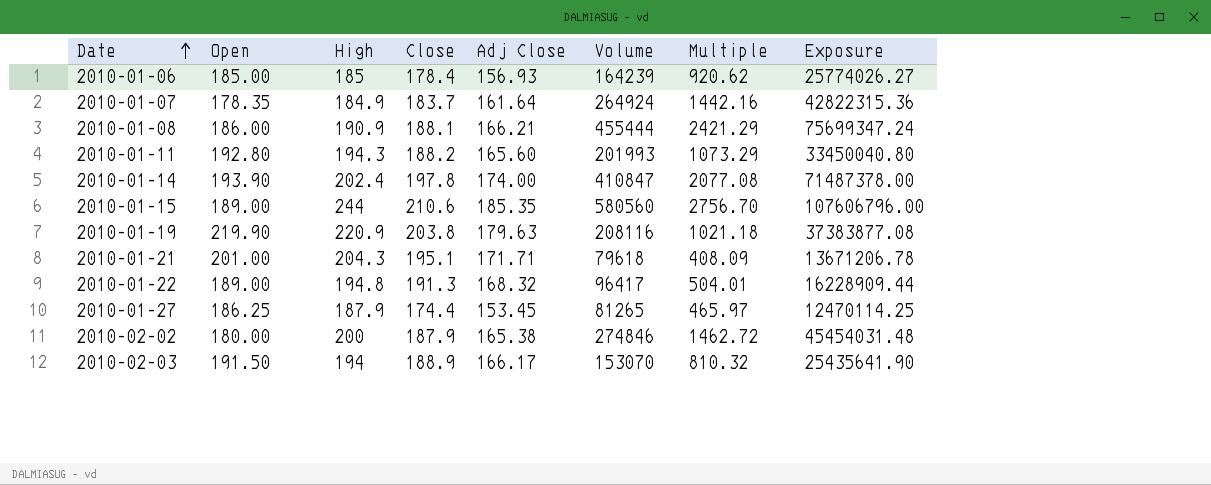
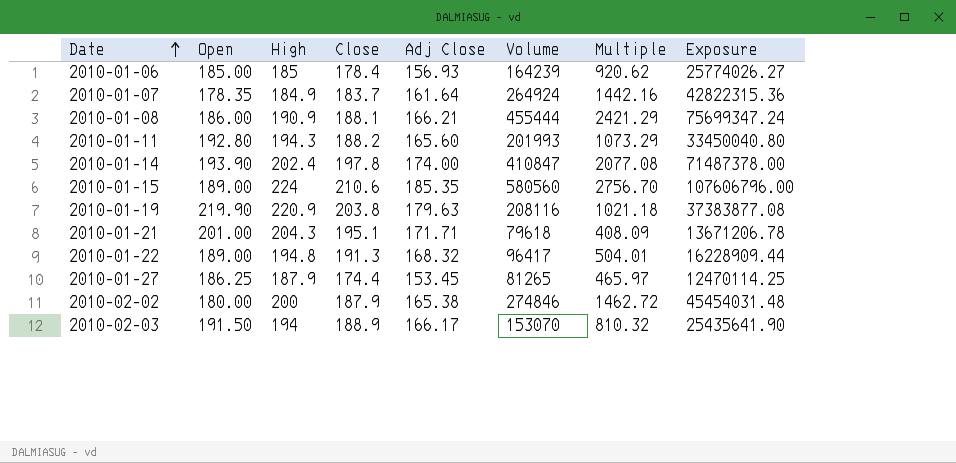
2010-01-15 | High: 244 -> 224

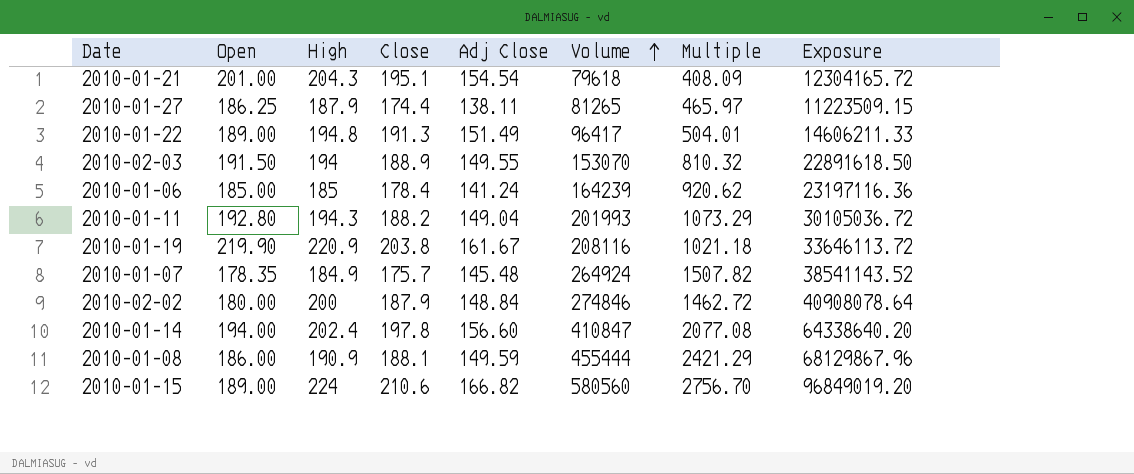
row order: Date ascending -> Volume ascending
2010-01-21 | Adj Close: 171.71 -> 154.54
2010-01-21 | Exposure: 13671206.78 -> 12304165.72
2010-01-27 | Adj Close: 153.45 -> 138.11
2010-01-27 | Exposure: 12470114.25 -> 11223509.15
2010-01-22 | Adj Close: 168.32 -> 151.49
2010-01-22 | Exposure: 16228909.44 -> 14606211.33
2010-02-03 | Adj Close: 166.17 -> 149.55
2010-02-03 | Exposure: 25435641.90 -> 22891618.50
2010-01-06 | Adj Close: 156.93 -> 141.24
2010-01-06 | Exposure: 25774026.27 -> 23197116.36
2010-01-11 | Adj Close: 165.60 -> 149.04
2010-01-11 | Exposure: 33450040.80 -> 30105036.72
2010-01-19 | Adj Close: 179.63 -> 161.67
2010-01-19 | Exposure: 37383877.08 -> 33646113.72
2010-01-07 | Close: 183.7 -> 175.7
2010-01-07 | Adj Close: 161.64 -> 145.48
2010-01-07 | Multiple: 1442.16 -> 1507.82
2010-01-07 | Exposure: 42822315.36 -> 38541143.52
2010-02-02 | Adj Close: 165.38 -> 148.84
2010-02-02 | Exposure: 45454031.48 -> 40908078.64
2010-01-14 | Open: 193.90 -> 194.00
2010-01-14 | Adj Close: 174.00 -> 156.60
2010-01-14 | Exposure: 71487378.00 -> 64338640.20
2010-01-08 | Adj Close: 166.21 -> 149.59
2010-01-08 | Exposure: 75699347.24 -> 68129867.96
2010-01-15 | Adj Close: 185.35 -> 166.82
2010-01-15 | Exposure: 107606796.00 -> 96849019.20

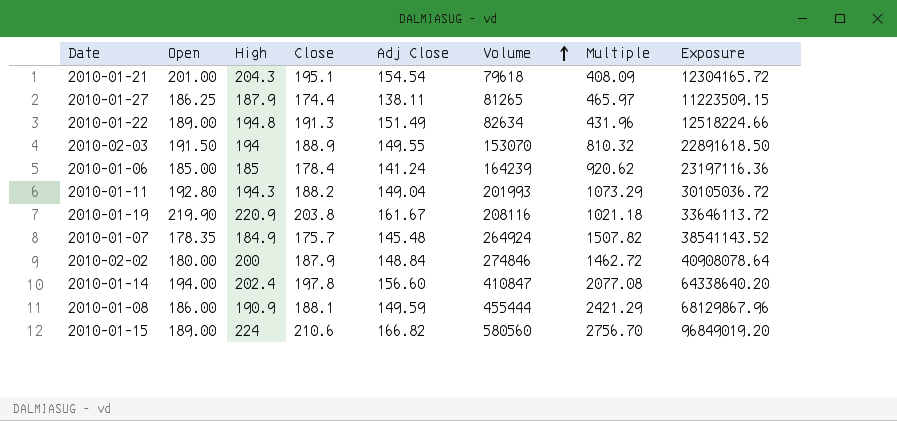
2010-01-22 | Volume: 96417 -> 82634
2010-01-22 | Multiple: 504.01 -> 431.96
2010-01-22 | Exposure: 14606211.33 -> 12518224.66

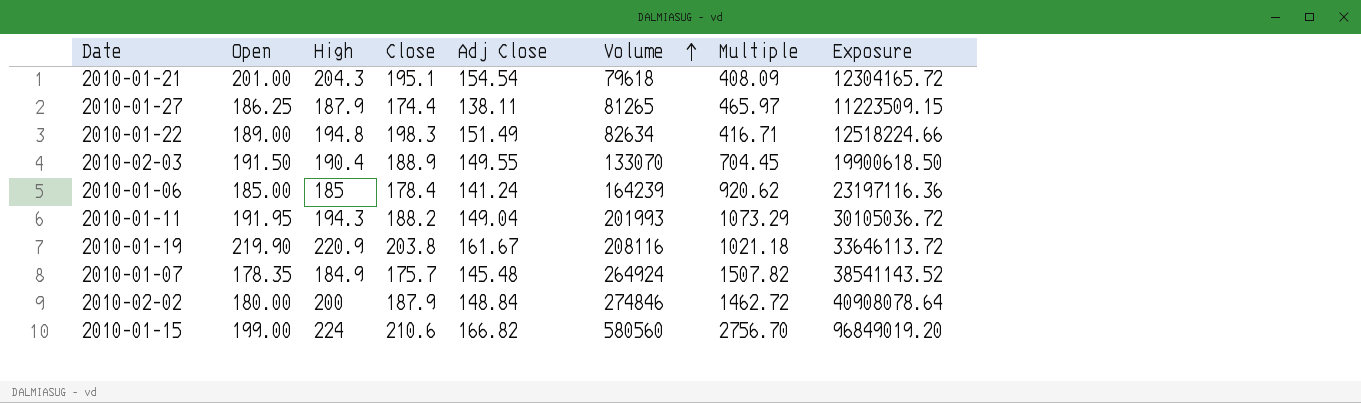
row 2010-01-14: 194.00 | 202.4 | 197.8 | 156.60 | 410847 | 2077.08 | 64338640.20 -> none
row 2010-01-08: 186.00 | 190.9 | 188.1 | 149.59 | 455444 | 2421.29 | 68129867.96 -> none
2010-01-22 | Close: 191.3 -> 198.3
2010-01-22 | Multiple: 431.96 -> 416.71
2010-02-03 | High: 194 -> 190.4
2010-02-03 | Volume: 153070 -> 133070
2010-02-03 | Multiple: 810.32 -> 704.45
2010-02-03 | Exposure: 22891618.50 -> 19900618.50
2010-01-11 | Open: 192.80 -> 191.95
2010-01-15 | Open: 189.00 -> 199.00

